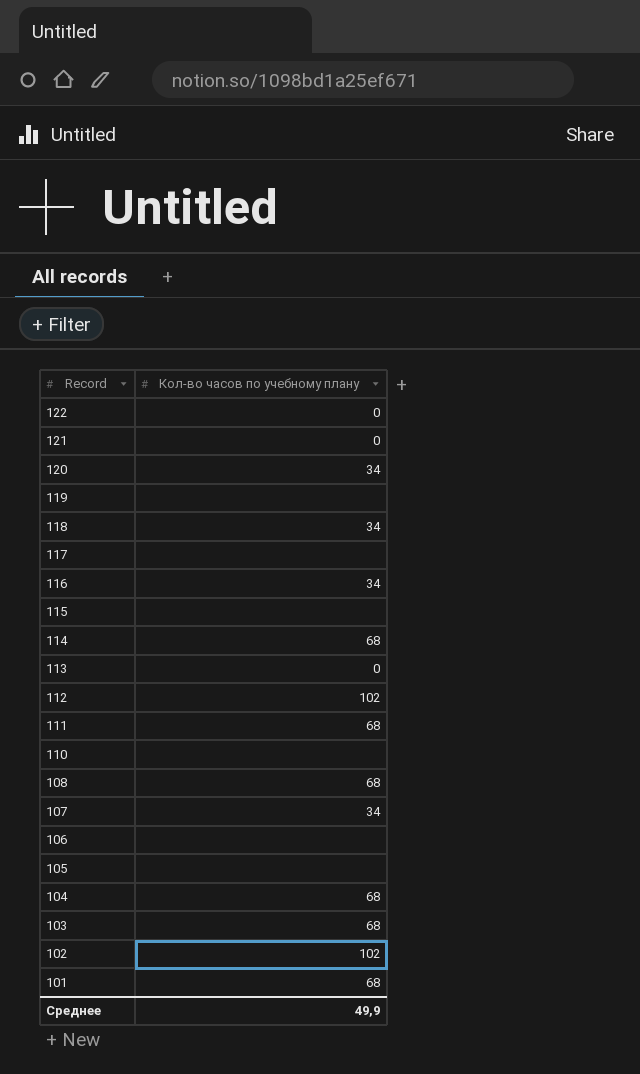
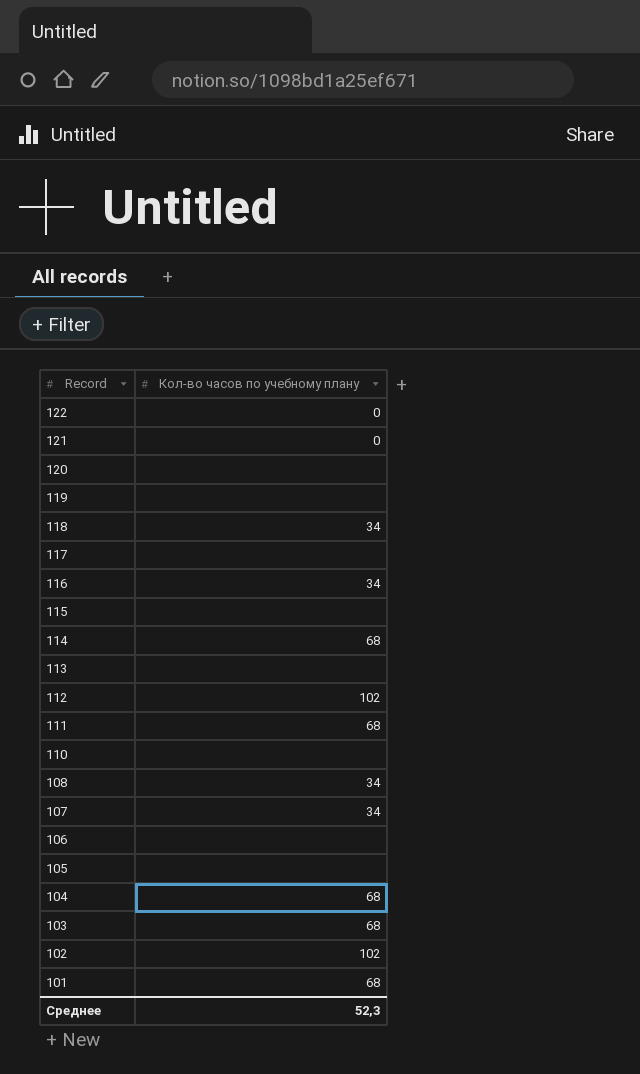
120 | Кол-во часов по учебному плану: 34 -> none
113 | Кол-во часов по учебному плану: 0 -> none
108 | Кол-во часов по учебному плану: 68 -> 34
Среднее | Кол-во часов по учебному плану: 49,9 -> 52,3

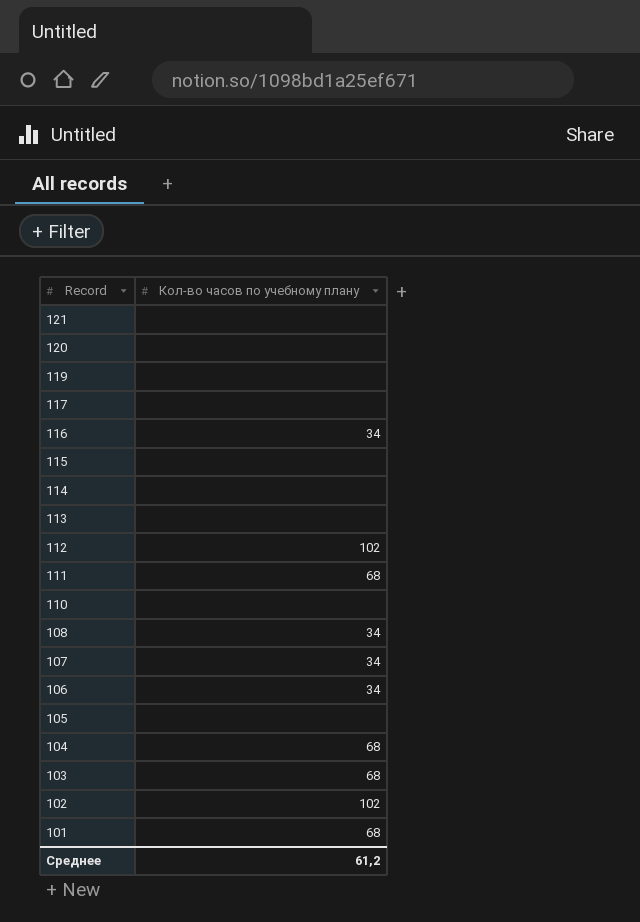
row 122: 0 -> none
row 118: 34 -> none
121 | Кол-во часов по учебному плану: 0 -> none
114 | Кол-во часов по учебному плану: 68 -> none
106 | Кол-во часов по учебному плану: none -> 34
Среднее | Кол-во часов по учебному плану: 52,3 -> 61,2

